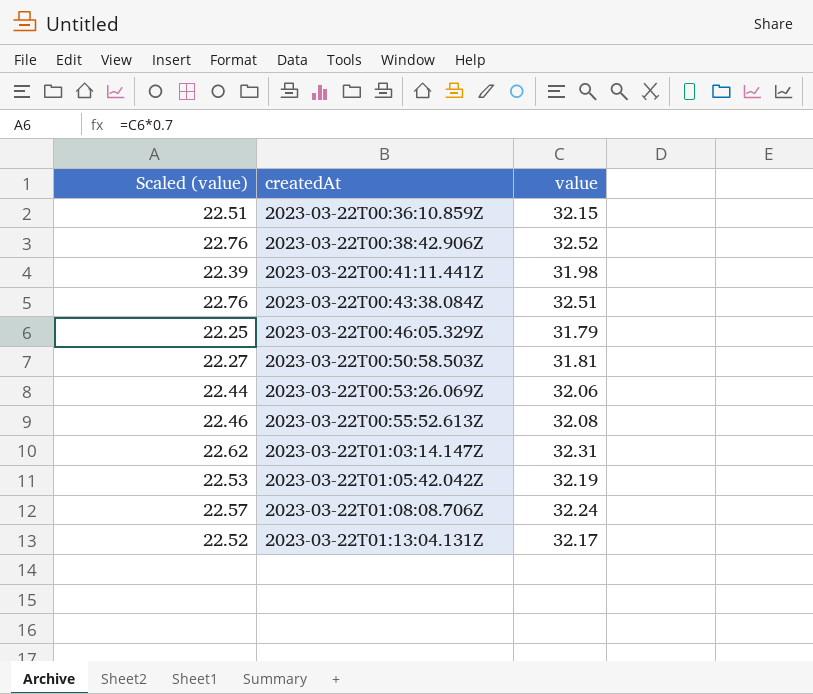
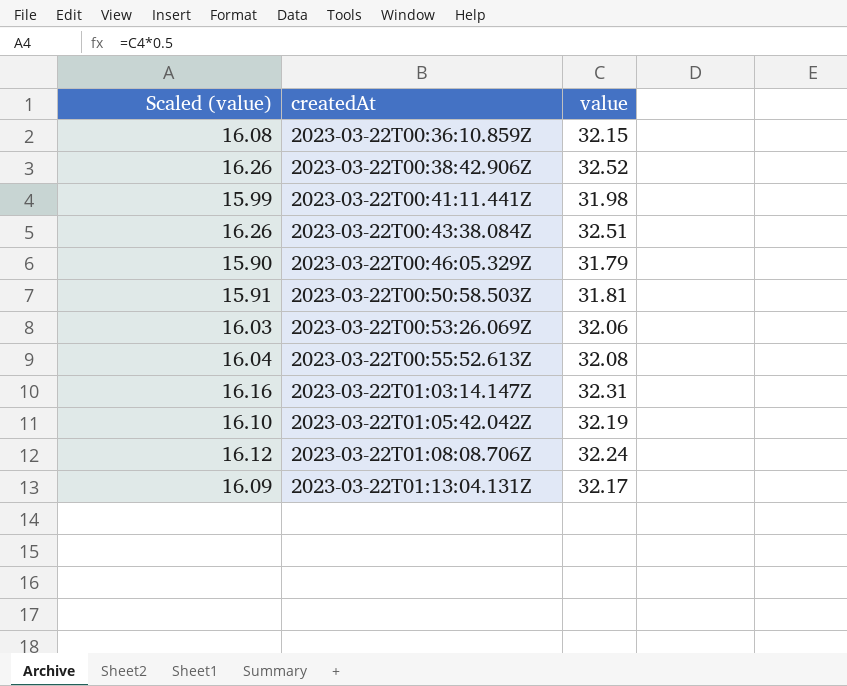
column Scaled (value) | formula: [value] * 0.7 -> [value] * 0.5

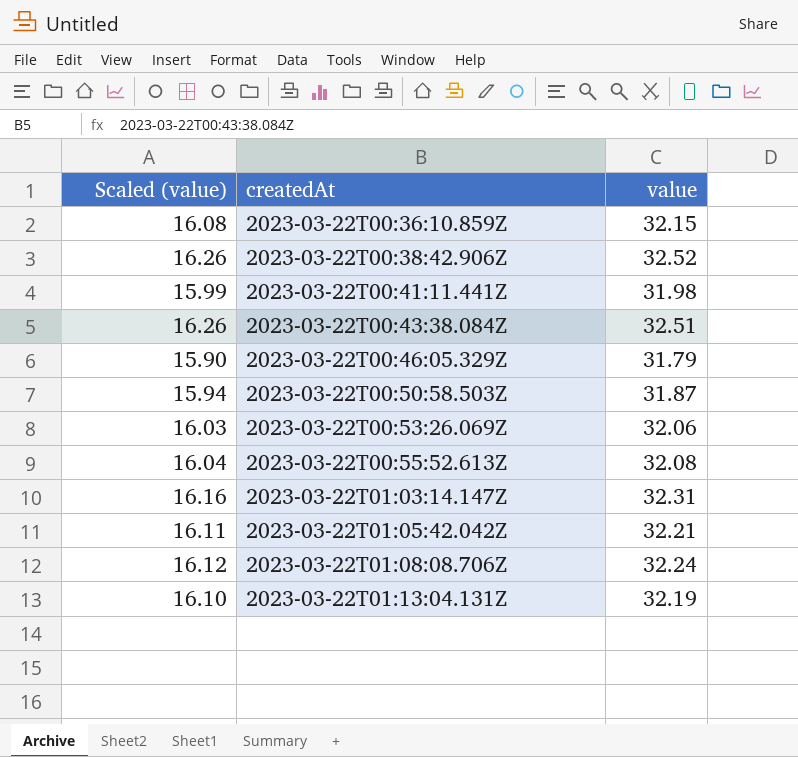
2023-03-22T00:50:58.503Z | Scaled (value): 15.91 -> 15.94
2023-03-22T00:50:58.503Z | value: 31.81 -> 31.87
2023-03-22T01:05:42.042Z | Scaled (value): 16.10 -> 16.11
2023-03-22T01:05:42.042Z | value: 32.19 -> 32.21
2023-03-22T01:13:04.131Z | Scaled (value): 16.09 -> 16.10
2023-03-22T01:13:04.131Z | value: 32.17 -> 32.19

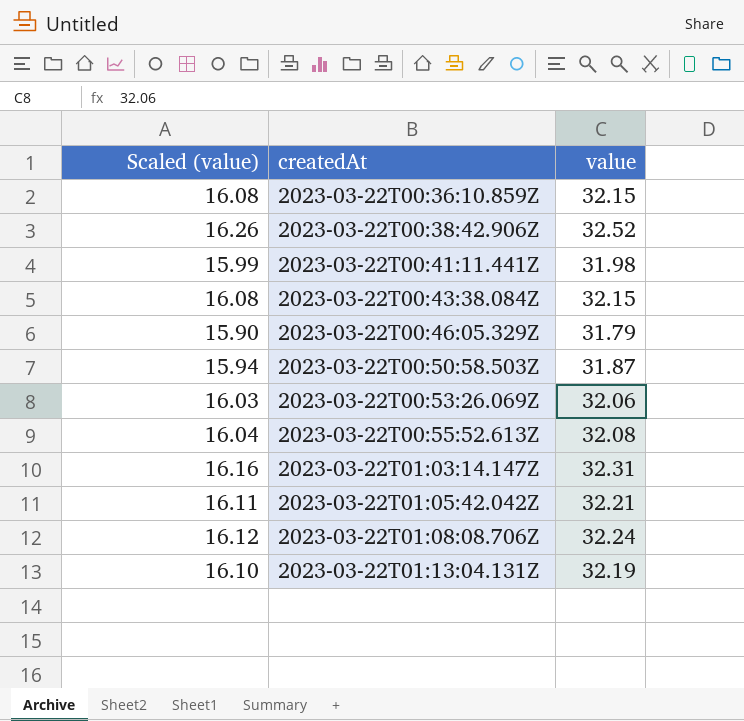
2023-03-22T00:43:38.084Z | Scaled (value): 16.26 -> 16.08
2023-03-22T00:43:38.084Z | value: 32.51 -> 32.15

